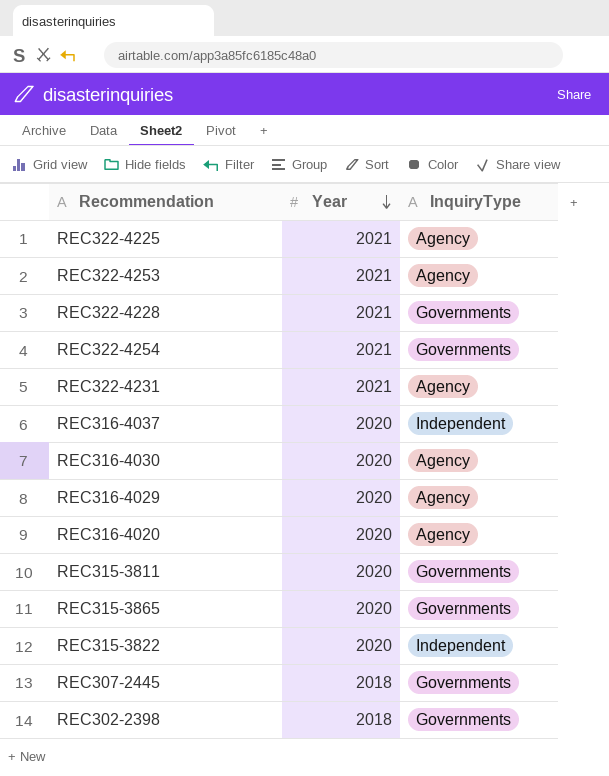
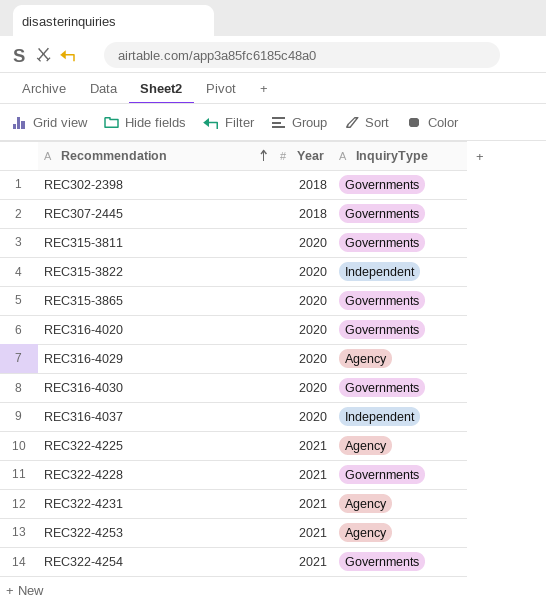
row order: Year descending -> Recommendation ascending
REC316-4020 | InquiryType: Agency -> Governments
REC316-4030 | InquiryType: Agency -> Governments

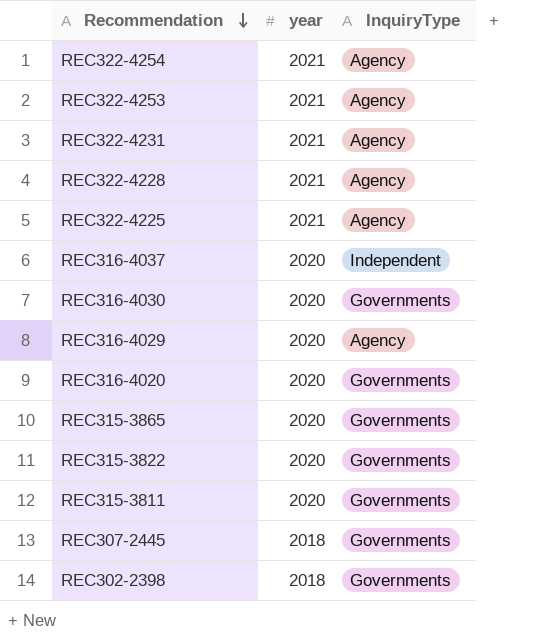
row order: Recommendation ascending -> Recommendation descending
column name: Year -> year
REC322-4254 | InquiryType: Governments -> Agency
REC322-4228 | InquiryType: Governments -> Agency
REC315-3822 | InquiryType: Independent -> Governments

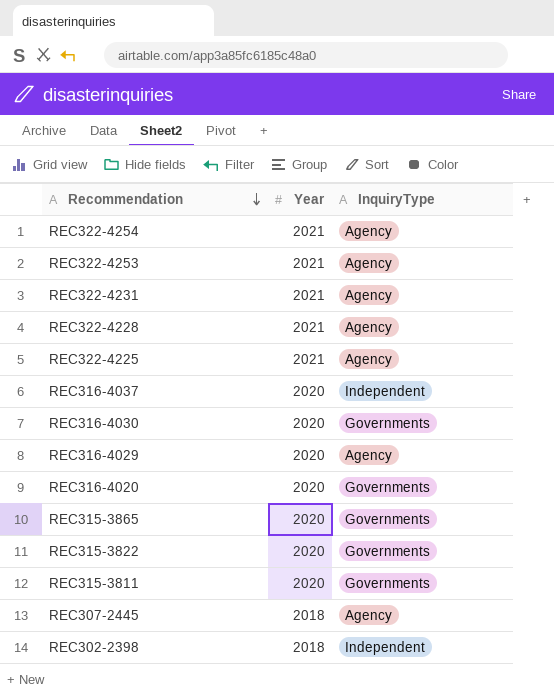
column name: year -> Year
REC307-2445 | InquiryType: Governments -> Agency
REC302-2398 | InquiryType: Governments -> Independent

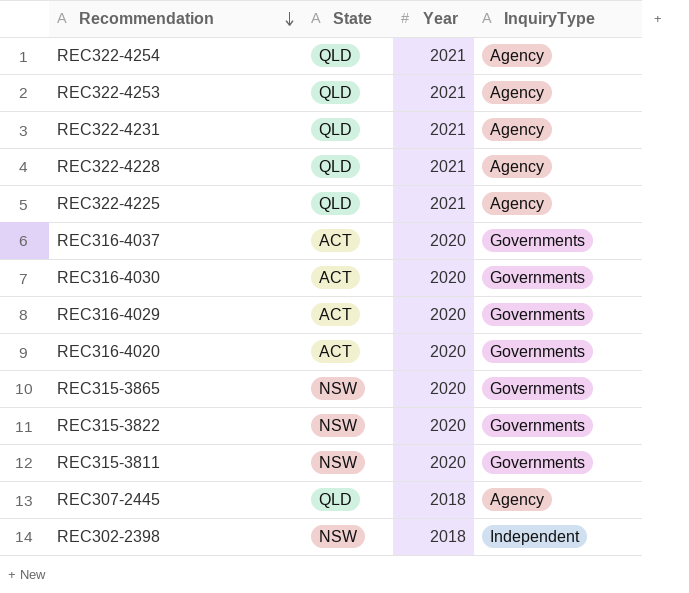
column State | position: none -> 2
REC316-4037 | InquiryType: Independent -> Governments
REC316-4029 | InquiryType: Agency -> Governments

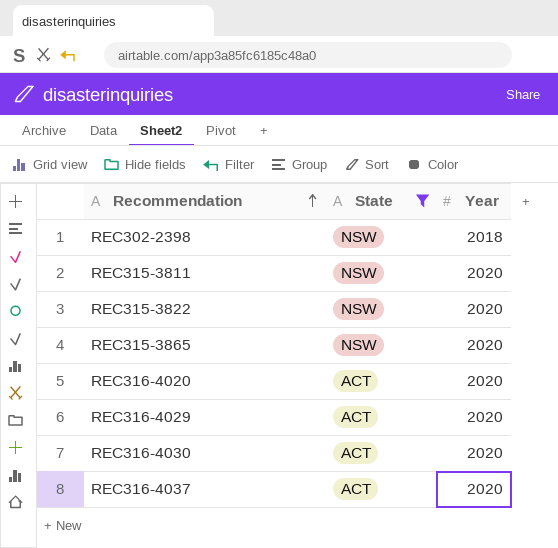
filter: none -> State != QLD
row order: Recommendation descending -> Recommendation ascending
column InquiryType | position: 4 -> none

